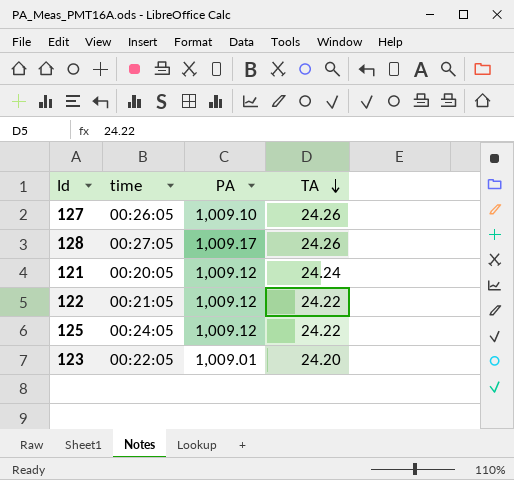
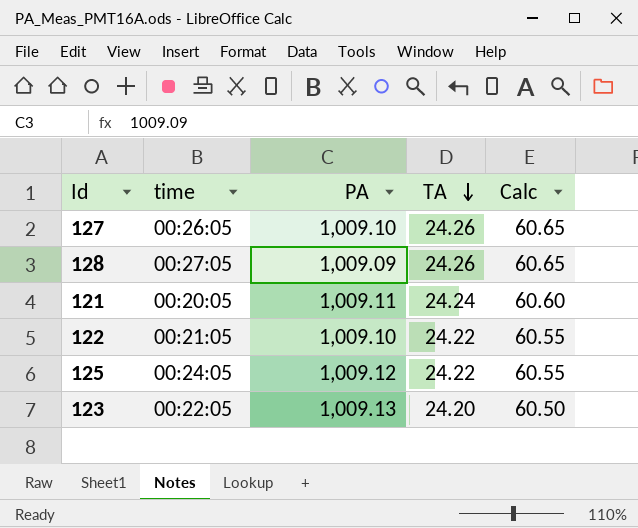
column Calc | formula: none -> [TA] * 2.5
128 | PA: 1,009.17 -> 1,009.09
121 | PA: 1,009.12 -> 1,009.11
122 | PA: 1,009.12 -> 1,009.10
123 | PA: 1,009.01 -> 1,009.13

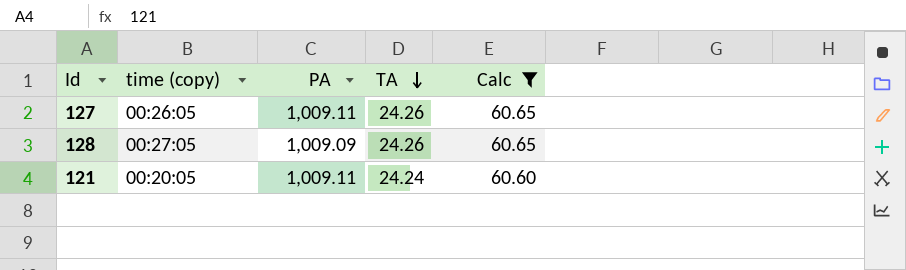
filter: none -> Calc >= 60.60
column name: time -> time (copy)
127 | PA: 1,009.10 -> 1,009.11

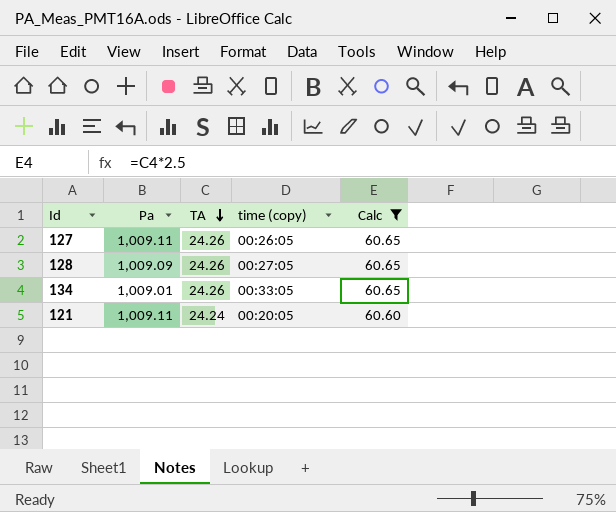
column name: PA -> Pa
column time (copy) | position: 2 -> 4
row 134: none -> 1,009.01 | 24.26 | 00:33:05 | 60.65

